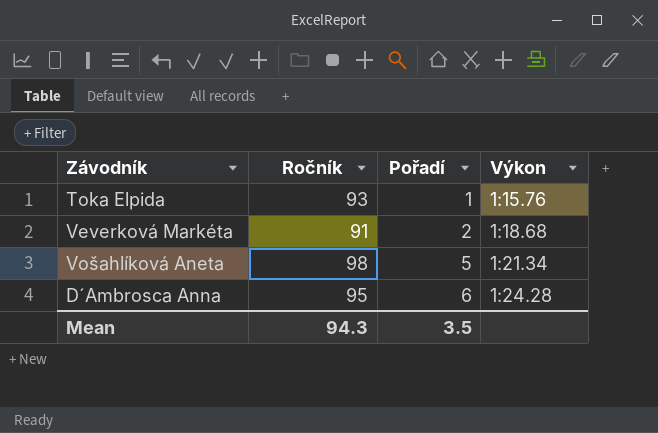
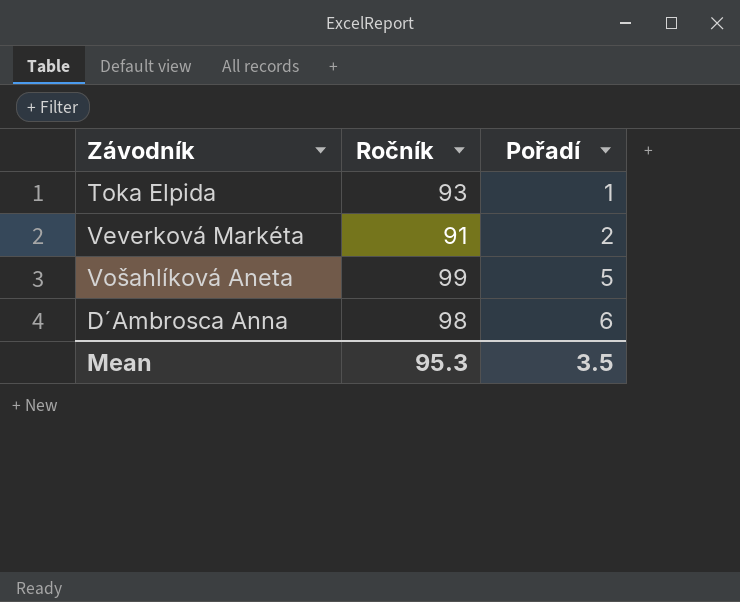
column Výkon | position: 4 -> none
Vošahlíková Aneta | Ročník: 98 -> 99
D´Ambrosca Anna | Ročník: 95 -> 98
Mean | Ročník: 94.3 -> 95.3

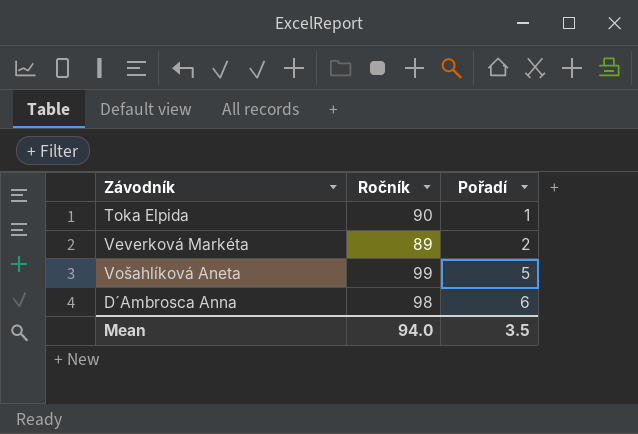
Toka Elpida | Ročník: 93 -> 90
Veverková Markéta | Ročník: 91 -> 89
Mean | Ročník: 95.3 -> 94.0

